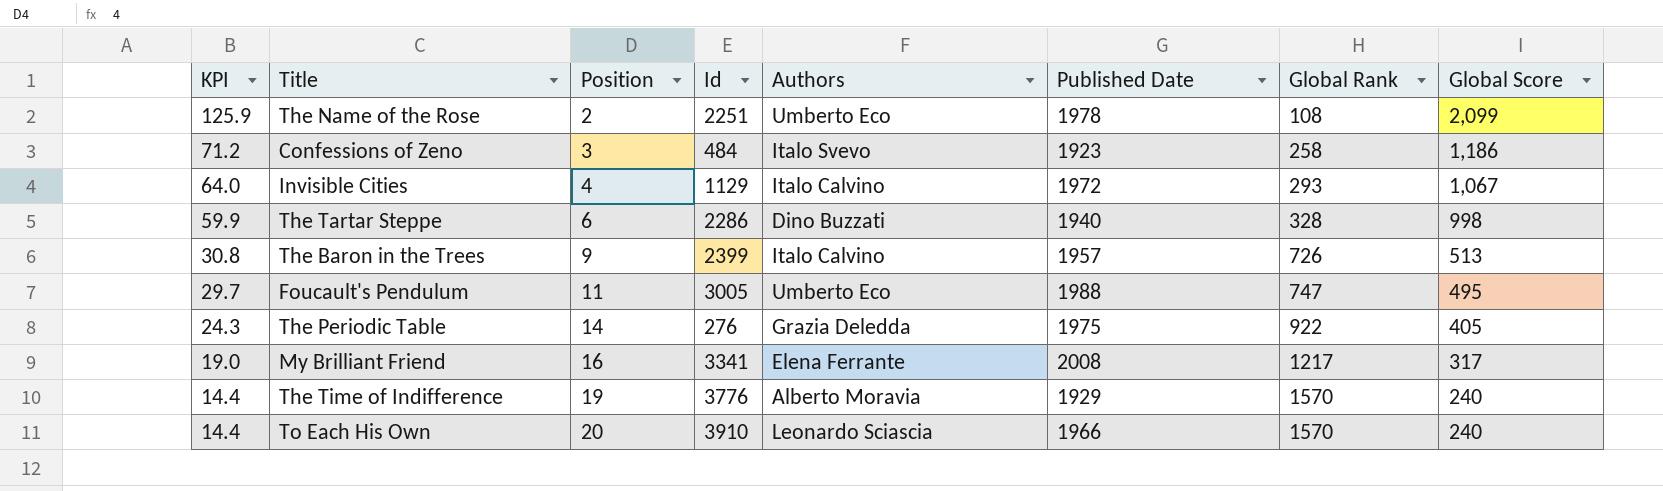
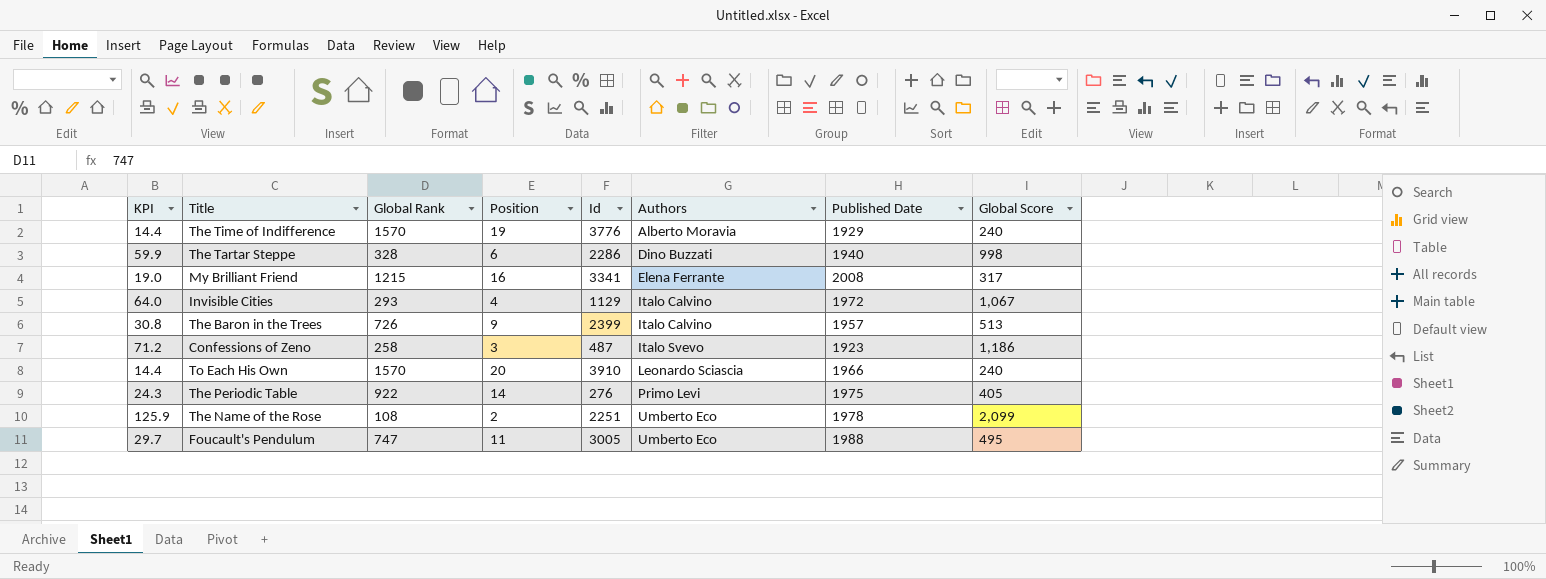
row order: KPI descending -> Authors ascending
column Global Rank | position: 7 -> 3
My Brilliant Friend | Global Rank: 1217 -> 1215
Confessions of Zeno | Id: 484 -> 487
The Periodic Table | Authors: Grazia Deledda -> Primo Levi

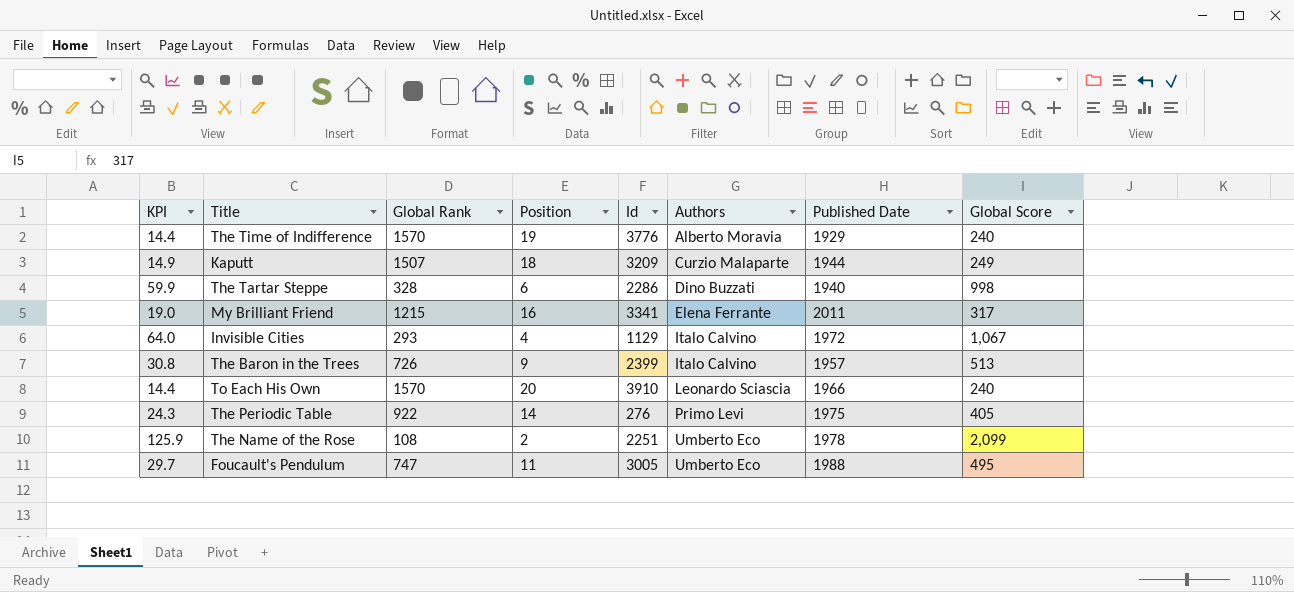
row Confessions of Zeno: 71.2 | 258 | 3 | 487 | Italo Svevo | 1923 | 1,186 -> none
row Kaputt: none -> 14.9 | 1507 | 18 | 3209 | Curzio Malaparte | 1944 | 249
My Brilliant Friend | Published Date: 2008 -> 2011

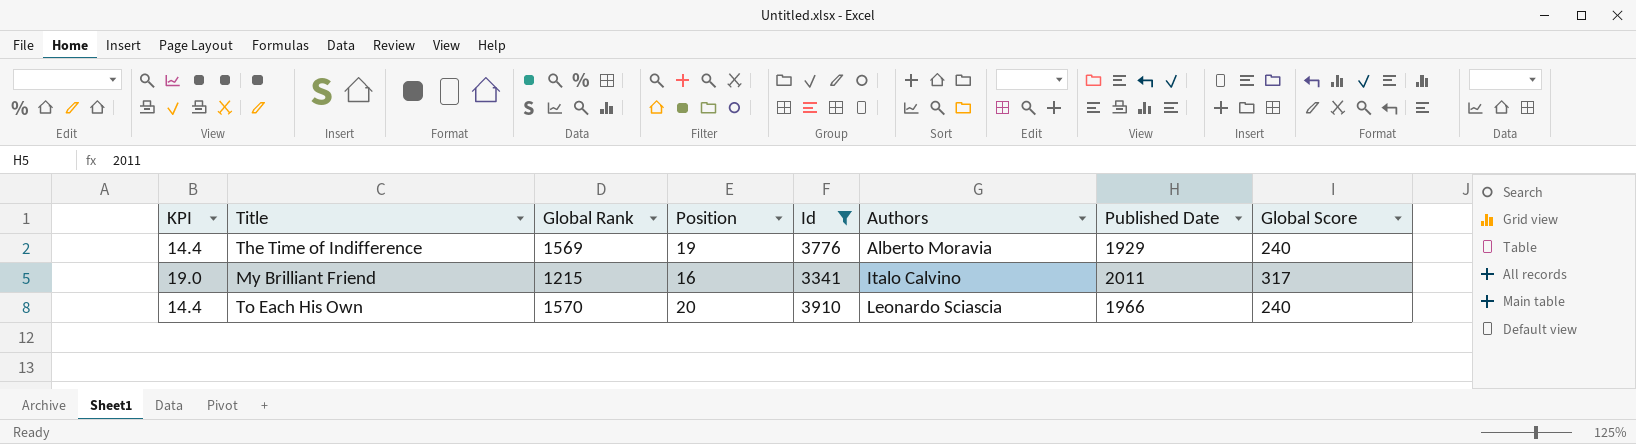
filter: none -> Id >= 3341
The Time of Indifference | Global Rank: 1570 -> 1569
My Brilliant Friend | Authors: Elena Ferrante -> Italo Calvino

